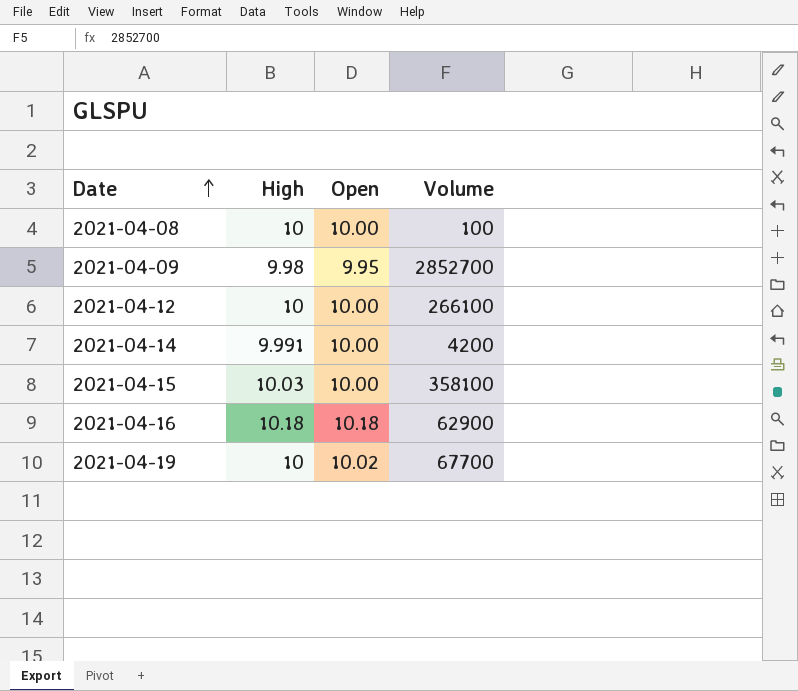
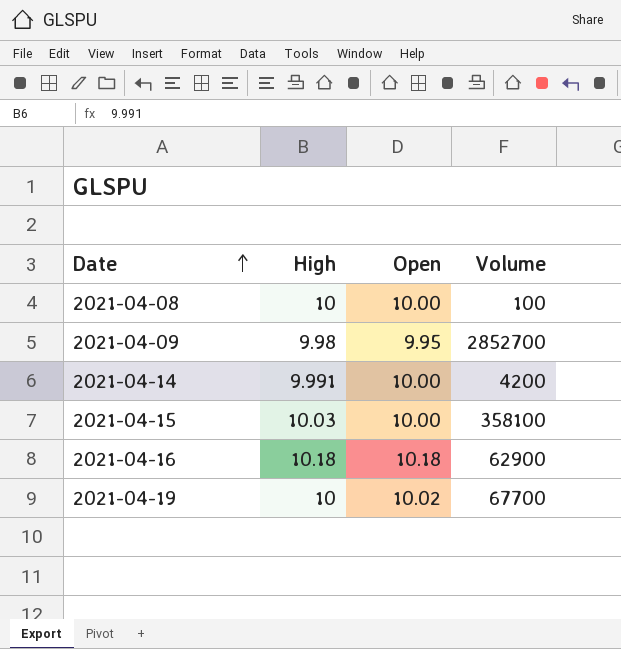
row 2021-04-12: 10 | 10.00 | 266100 -> none

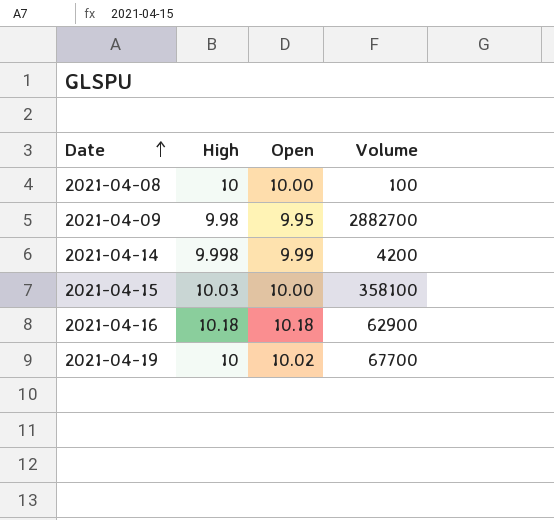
2021-04-09 | Volume: 2852700 -> 2882700
2021-04-14 | High: 9.991 -> 9.998
2021-04-14 | Open: 10.00 -> 9.99

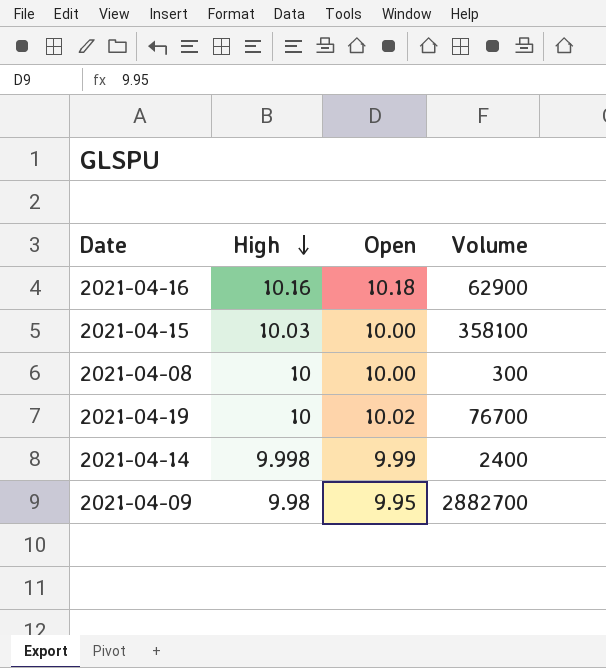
row order: Date ascending -> High descending
2021-04-16 | High: 10.18 -> 10.16
2021-04-08 | Volume: 100 -> 300
2021-04-19 | Volume: 67700 -> 76700
2021-04-14 | Volume: 4200 -> 2400

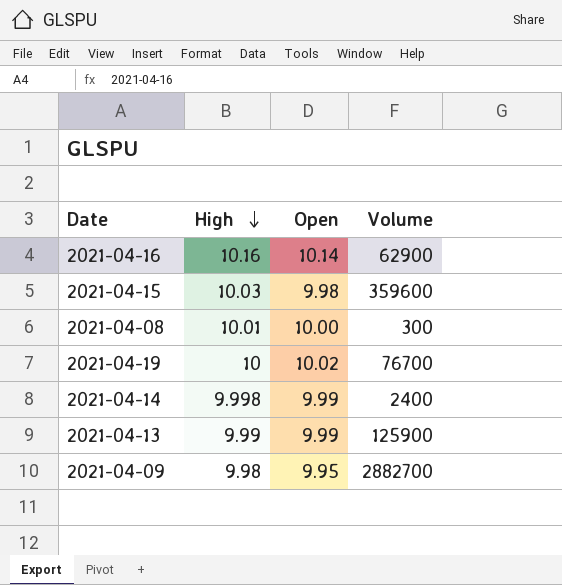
2021-04-16 | Open: 10.18 -> 10.14
2021-04-15 | Open: 10.00 -> 9.98
2021-04-15 | Volume: 358100 -> 359600
2021-04-08 | High: 10 -> 10.01
row 2021-04-13: none -> 9.99 | 9.99 | 125900

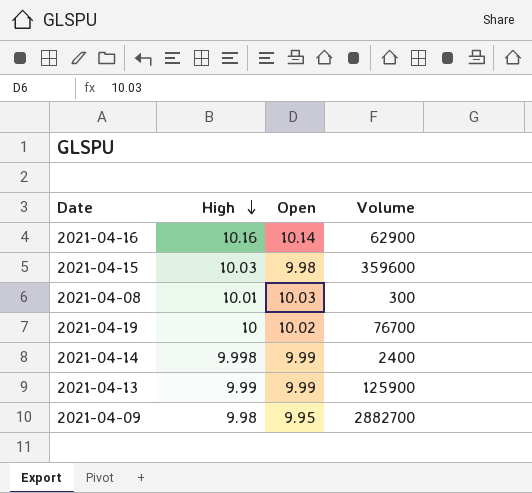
2021-04-08 | Open: 10.00 -> 10.03

